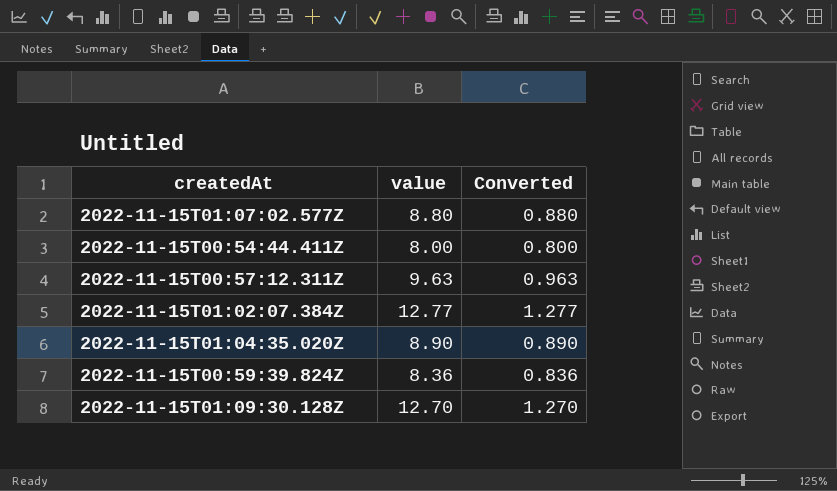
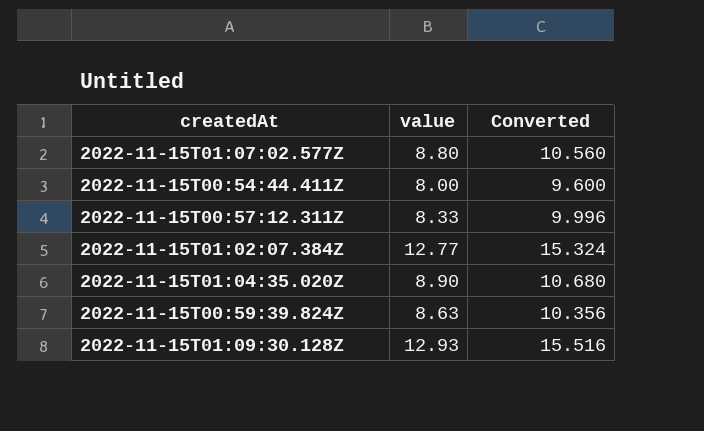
column Converted | formula: [value] * 0.1 -> [value] * 1.2
2022-11-15T00:57:12.311Z | value: 9.63 -> 8.33
2022-11-15T00:59:39.824Z | value: 8.36 -> 8.63
2022-11-15T01:09:30.128Z | value: 12.70 -> 12.93

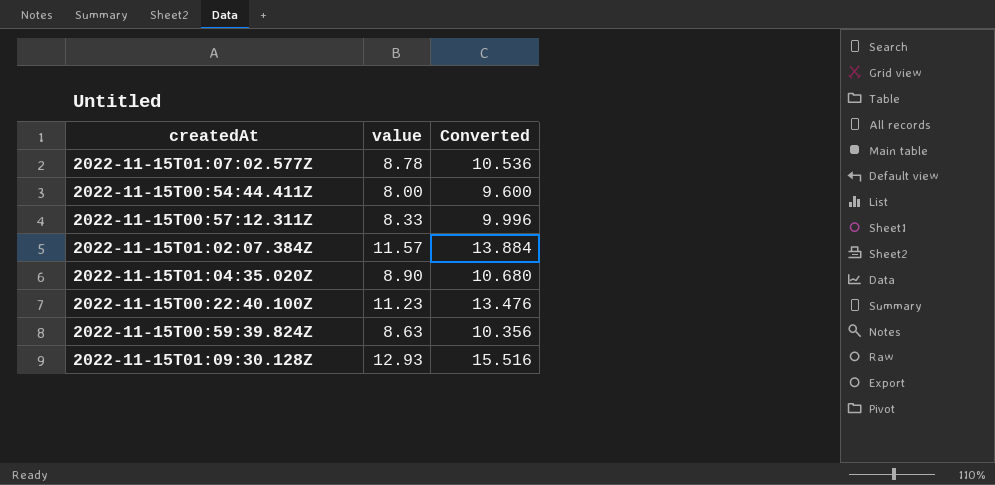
2022-11-15T01:07:02.577Z | value: 8.80 -> 8.78
2022-11-15T01:07:02.577Z | Converted: 10.560 -> 10.536
2022-11-15T01:02:07.384Z | value: 12.77 -> 11.57
2022-11-15T01:02:07.384Z | Converted: 15.324 -> 13.884
row 2022-11-15T00:22:40.100Z: none -> 11.23 | 13.476

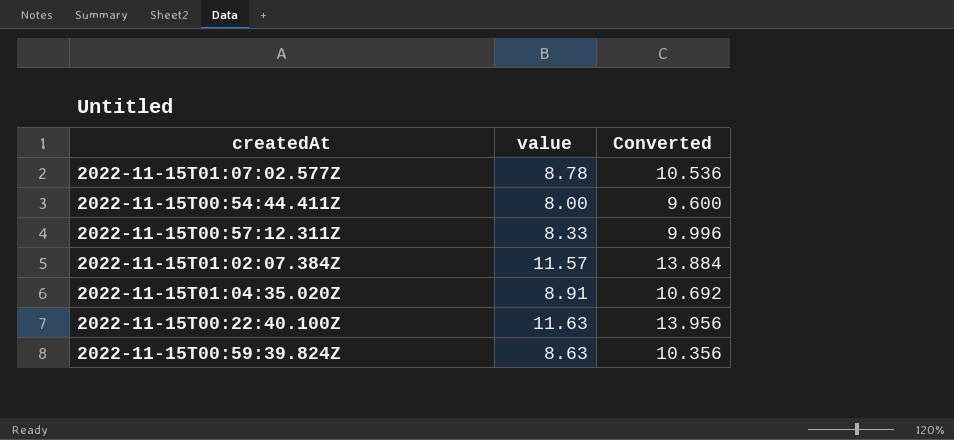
row 2022-11-15T01:09:30.128Z: 12.93 | 15.516 -> none
2022-11-15T01:04:35.020Z | value: 8.90 -> 8.91
2022-11-15T01:04:35.020Z | Converted: 10.680 -> 10.692
2022-11-15T00:22:40.100Z | value: 11.23 -> 11.63
2022-11-15T00:22:40.100Z | Converted: 13.476 -> 13.956

